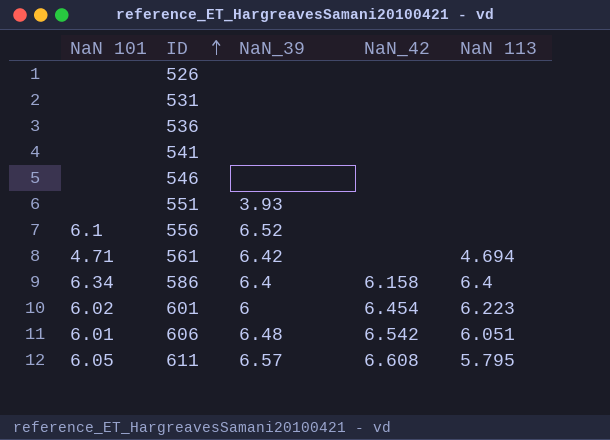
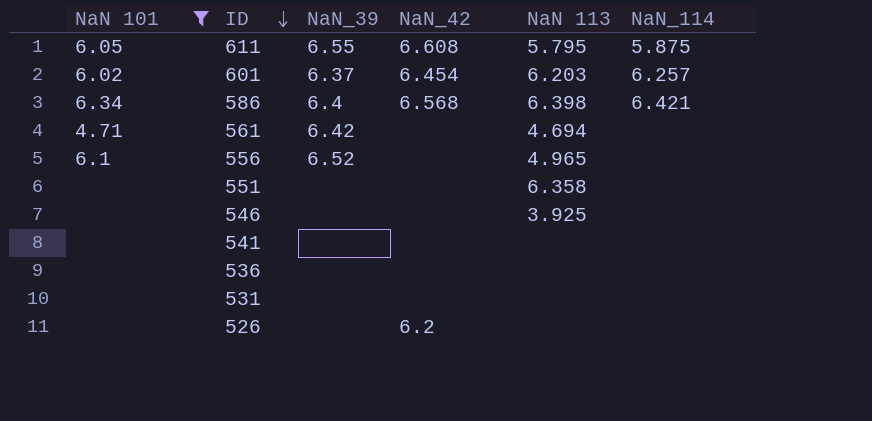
filter: none -> NaN 101 != 6.01
row order: ID ascending -> ID descending
column NaN_114 | position: none -> 6
611 | NaN_39: 6.57 -> 6.55
601 | NaN_39: 6 -> 6.37
601 | NaN 113: 6.223 -> 6.203
586 | NaN_42: 6.158 -> 6.568
586 | NaN 113: 6.4 -> 6.398
556 | NaN 113: none -> 4.965
551 | NaN_39: 3.93 -> none
551 | NaN 113: none -> 6.358
546 | NaN 113: none -> 3.925
526 | NaN_42: none -> 6.2

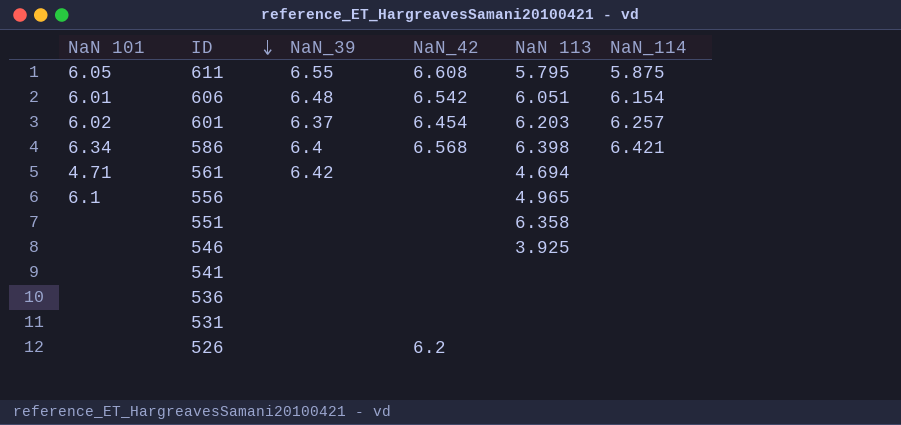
filter: NaN 101 != 6.01 -> none
556 | NaN_39: 6.52 -> none

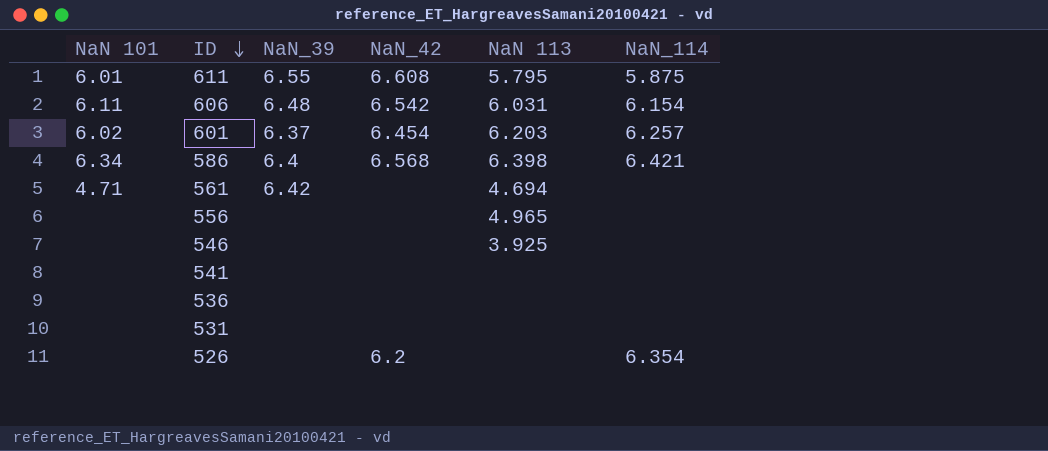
row 551: none | none | none | 6.358 | none -> none
611 | NaN 101: 6.05 -> 6.01
606 | NaN 101: 6.01 -> 6.11
606 | NaN 113: 6.051 -> 6.031
556 | NaN 101: 6.1 -> none
526 | NaN_114: none -> 6.354

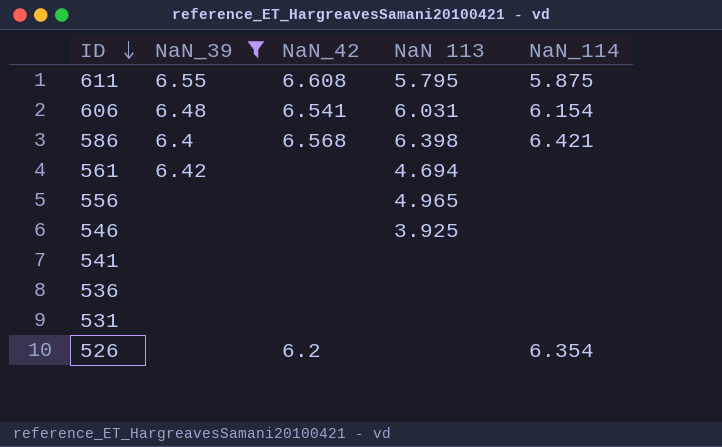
filter: none -> NaN_39 != 6.37
column NaN 101 | position: 1 -> none
606 | NaN_42: 6.542 -> 6.541

